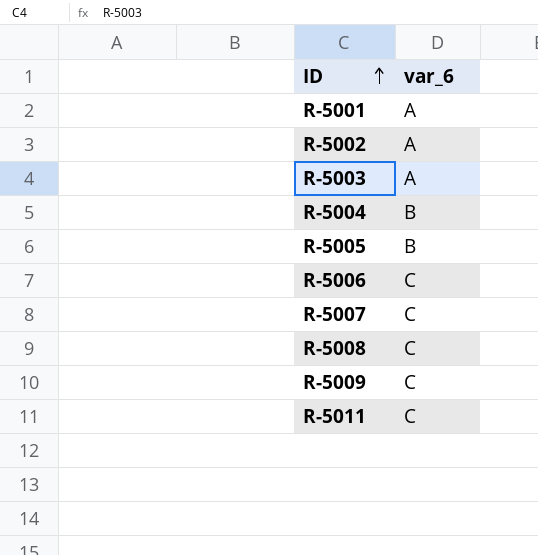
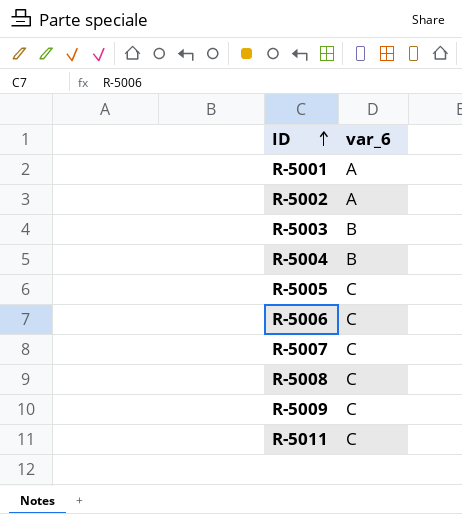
R-5003 | var_6: A -> B
R-5005 | var_6: B -> C

